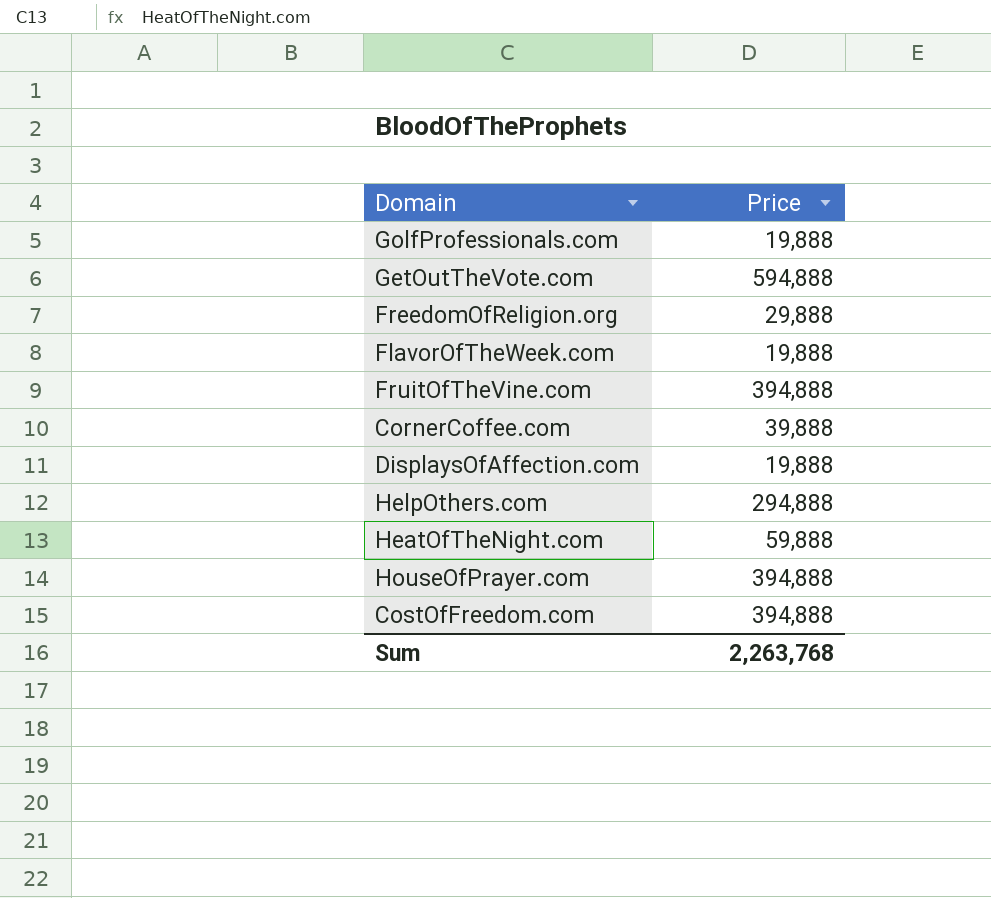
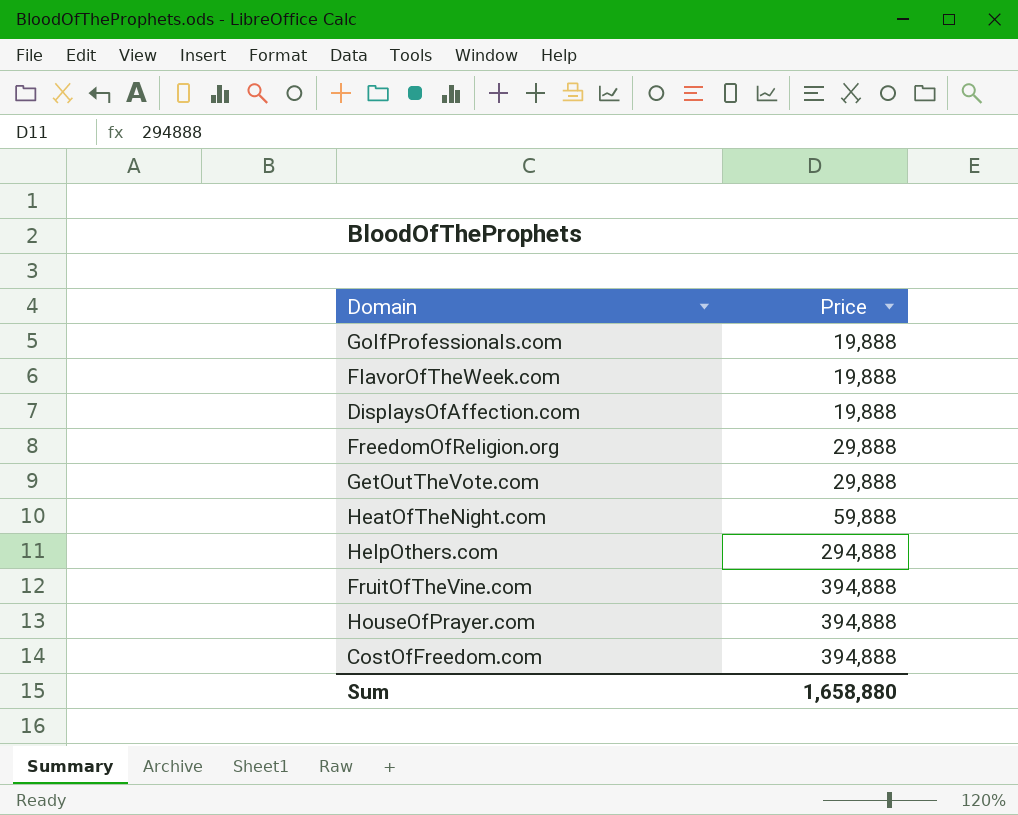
row order: none -> Price ascending
row CornerCoffee.com: 39,888 -> none
GetOutTheVote.com | Price: 594,888 -> 29,888
Sum | Price: 2,263,768 -> 1,658,880

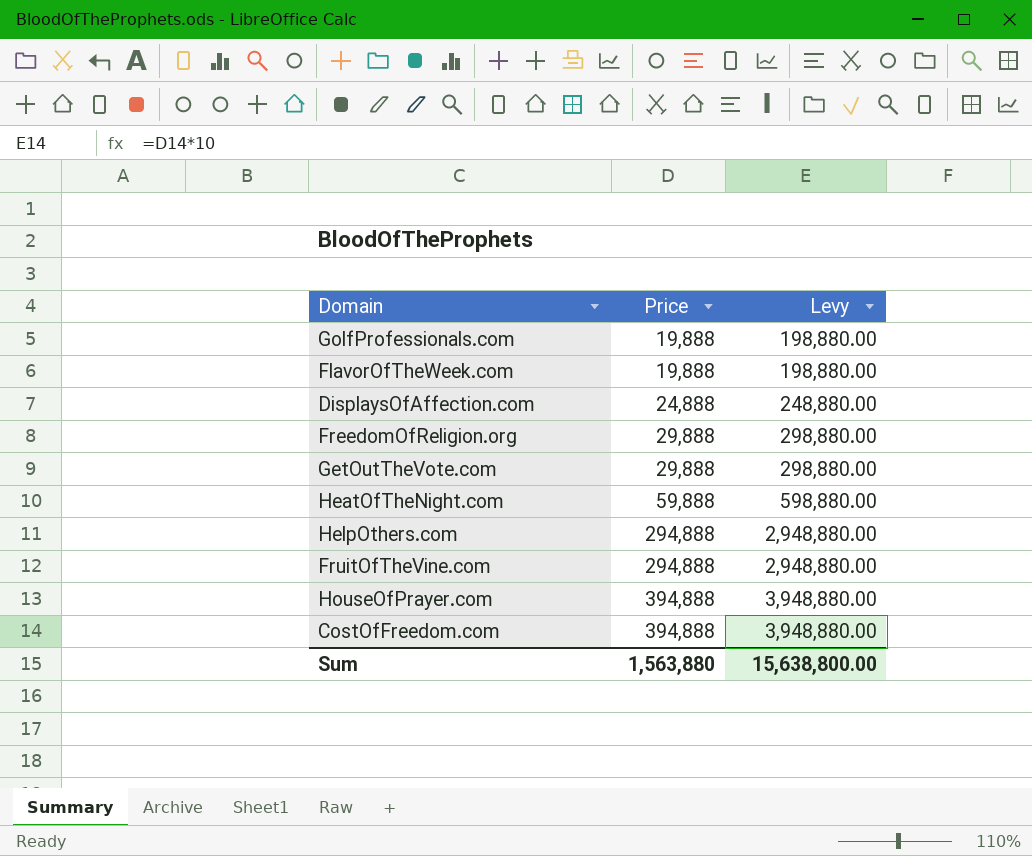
column Levy | formula: none -> [Price] * 10
DisplaysOfAffection.com | Price: 19,888 -> 24,888
FruitOfTheVine.com | Price: 394,888 -> 294,888
Sum | Price: 1,658,880 -> 1,563,880

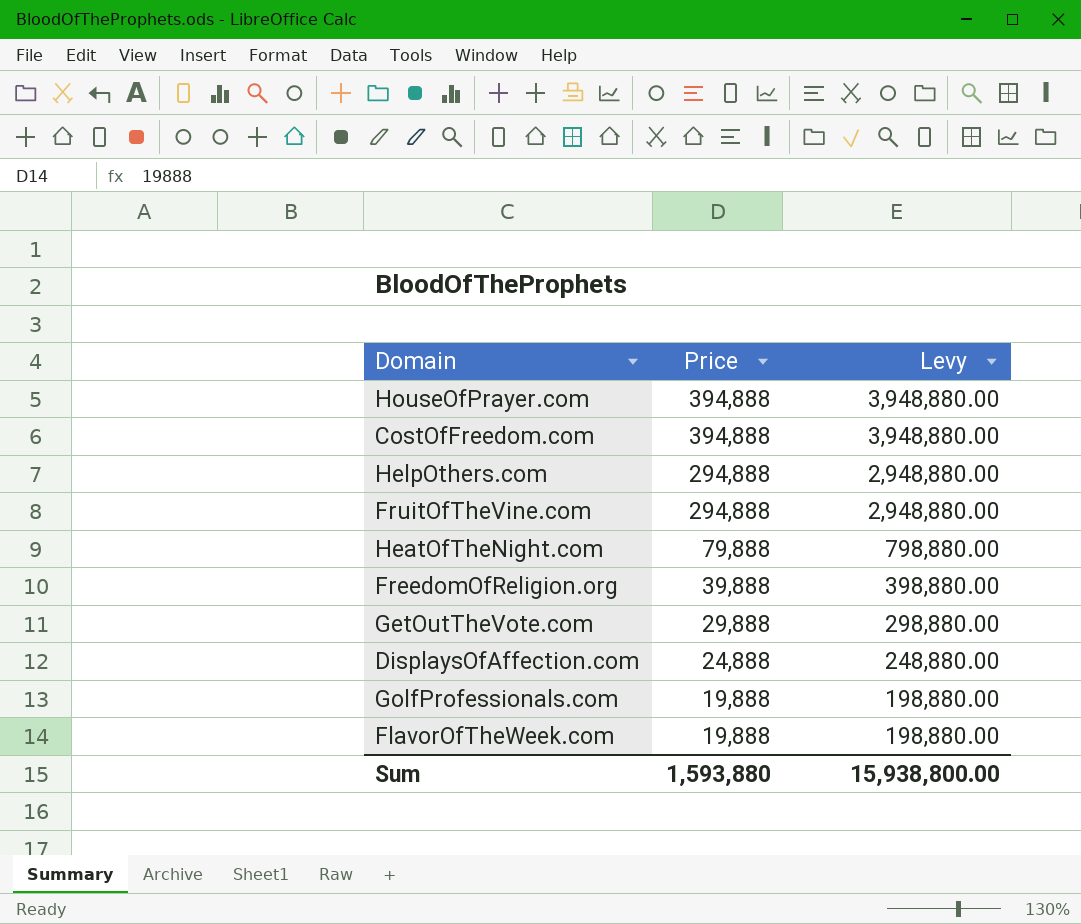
row order: Price ascending -> Price descending
HeatOfTheNight.com | Price: 59,888 -> 79,888
HeatOfTheNight.com | Levy: 598,880.00 -> 798,880.00
FreedomOfReligion.org | Price: 29,888 -> 39,888
FreedomOfReligion.org | Levy: 298,880.00 -> 398,880.00
Sum | Price: 1,563,880 -> 1,593,880
Sum | Levy: 15,638,800.00 -> 15,938,800.00

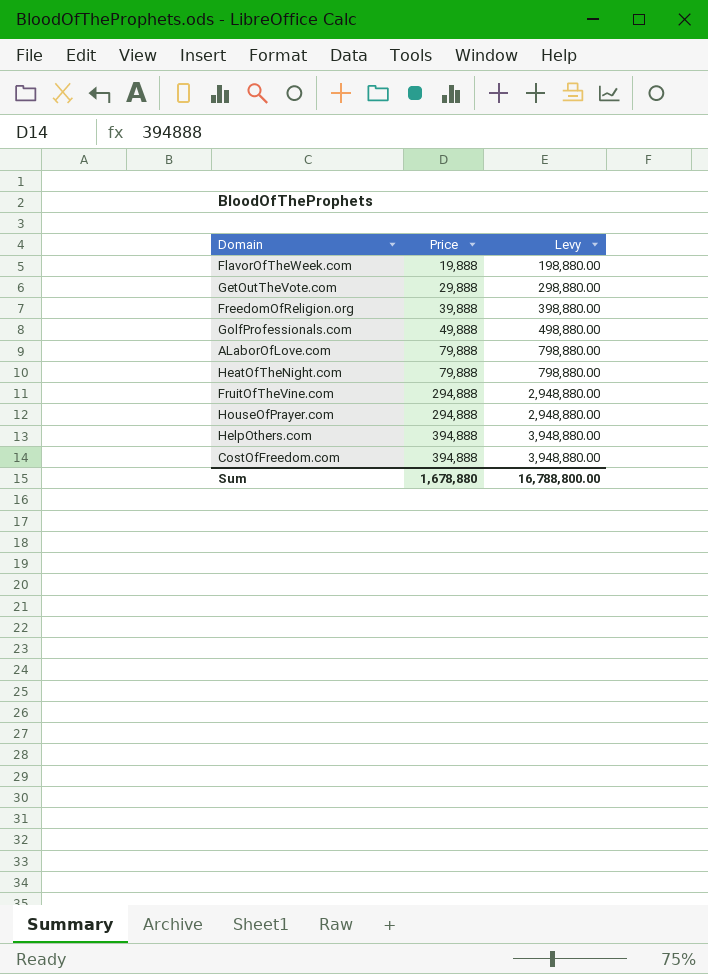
row order: Price descending -> Price ascending
row DisplaysOfAffection.com: 24,888 | 248,880.00 -> none
GolfProfessionals.com | Price: 19,888 -> 49,888
GolfProfessionals.com | Levy: 198,880.00 -> 498,880.00
row ALaborOfLove.com: none -> 79,888 | 798,880.00
HouseOfPrayer.com | Price: 394,888 -> 294,888
HouseOfPrayer.com | Levy: 3,948,880.00 -> 2,948,880.00
HelpOthers.com | Price: 294,888 -> 394,888
HelpOthers.com | Levy: 2,948,880.00 -> 3,948,880.00
Sum | Price: 1,593,880 -> 1,678,880
Sum | Levy: 15,938,800.00 -> 16,788,800.00

